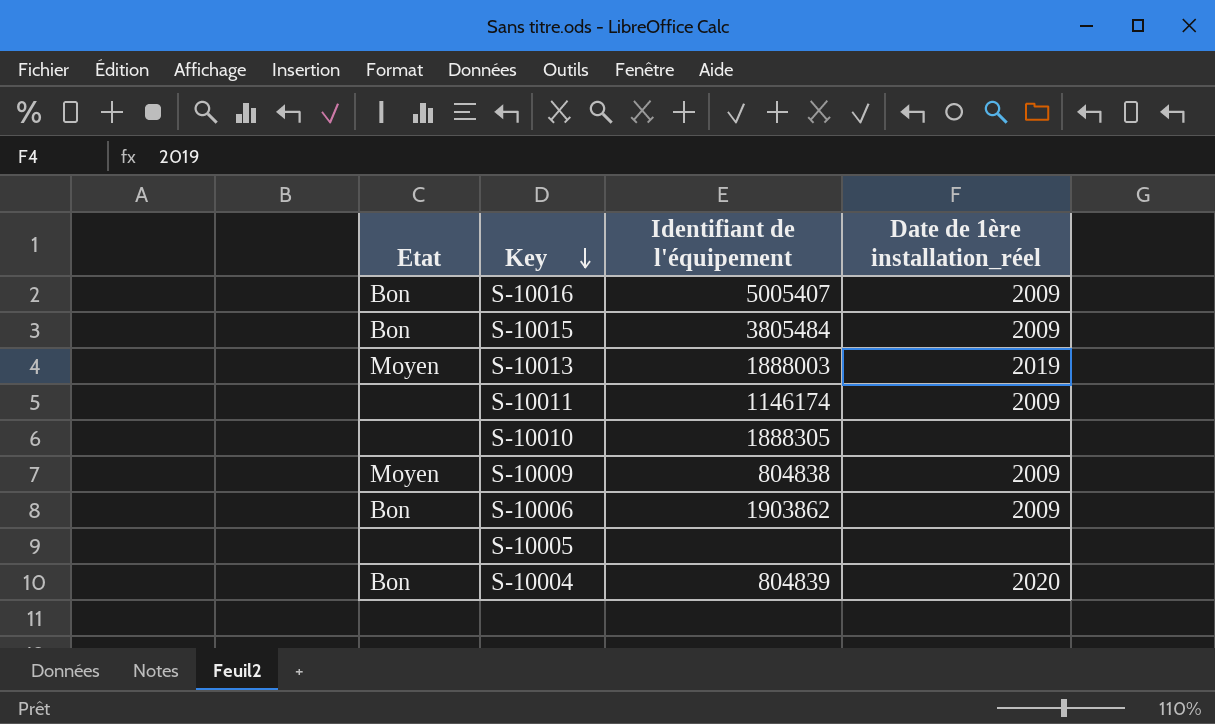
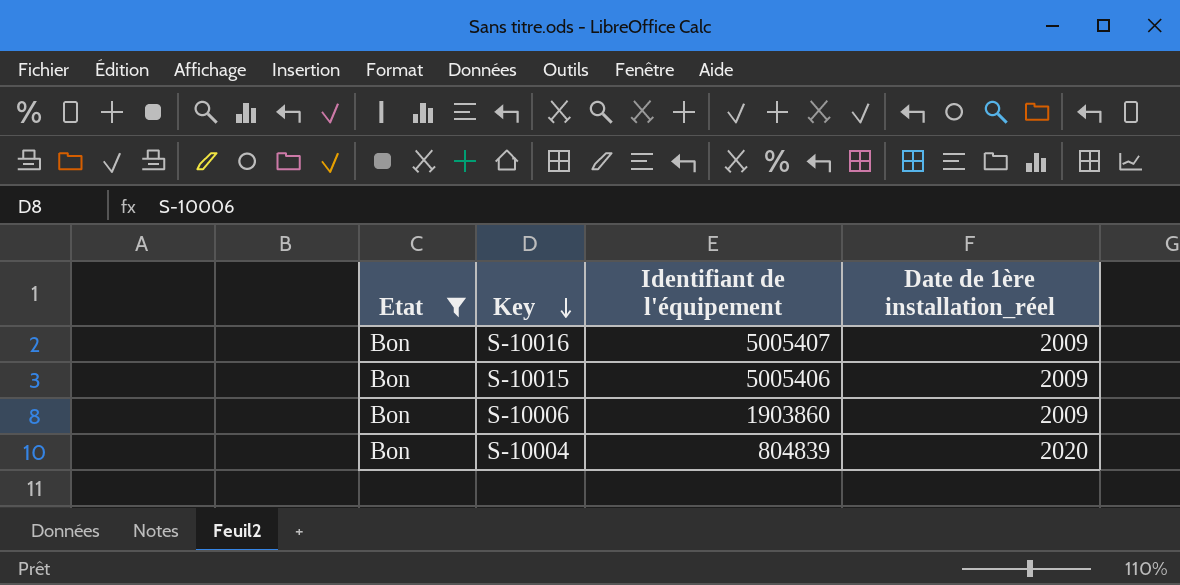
filter: none -> Etat = Bon
S-10015 | Identifiant de l'équipement: 3805484 -> 5005406
S-10006 | Identifiant de l'équipement: 1903862 -> 1903860

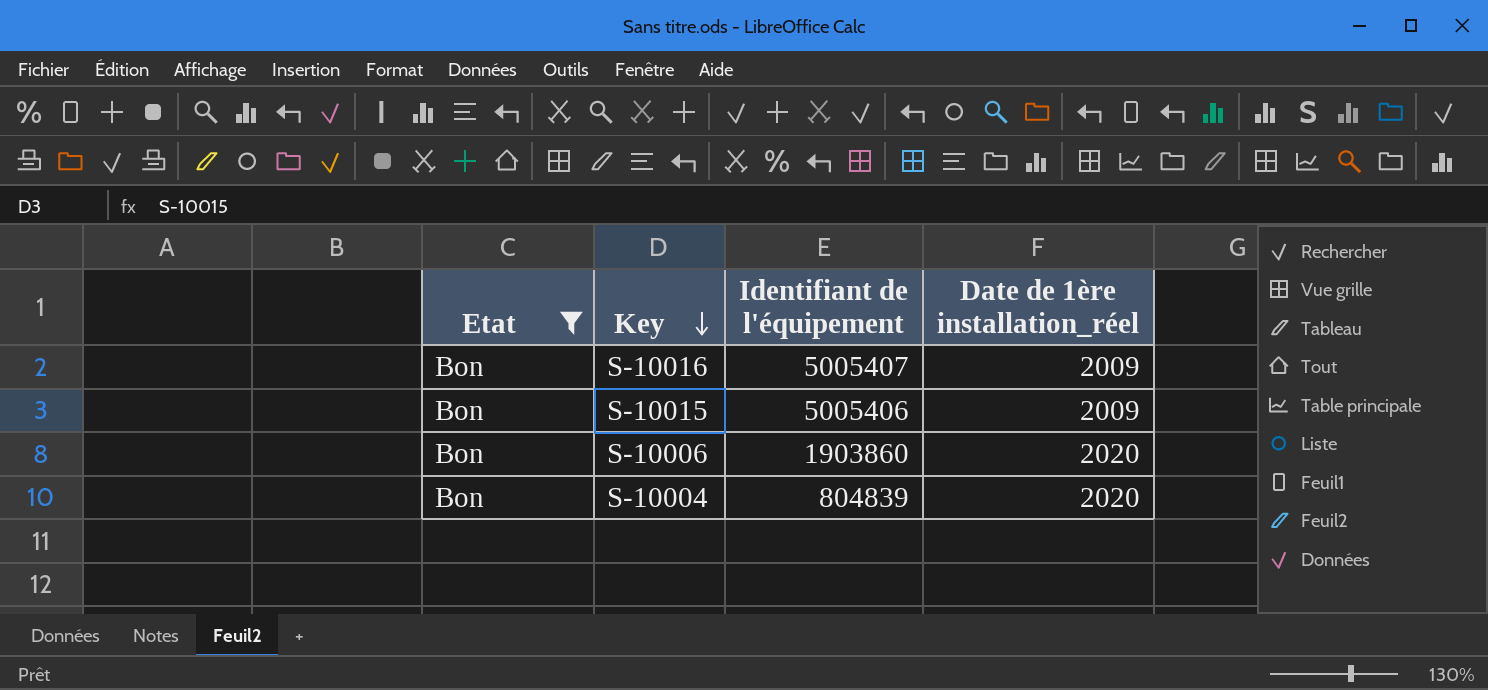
S-10006 | Date de 1ère installation_réel: 2009 -> 2020

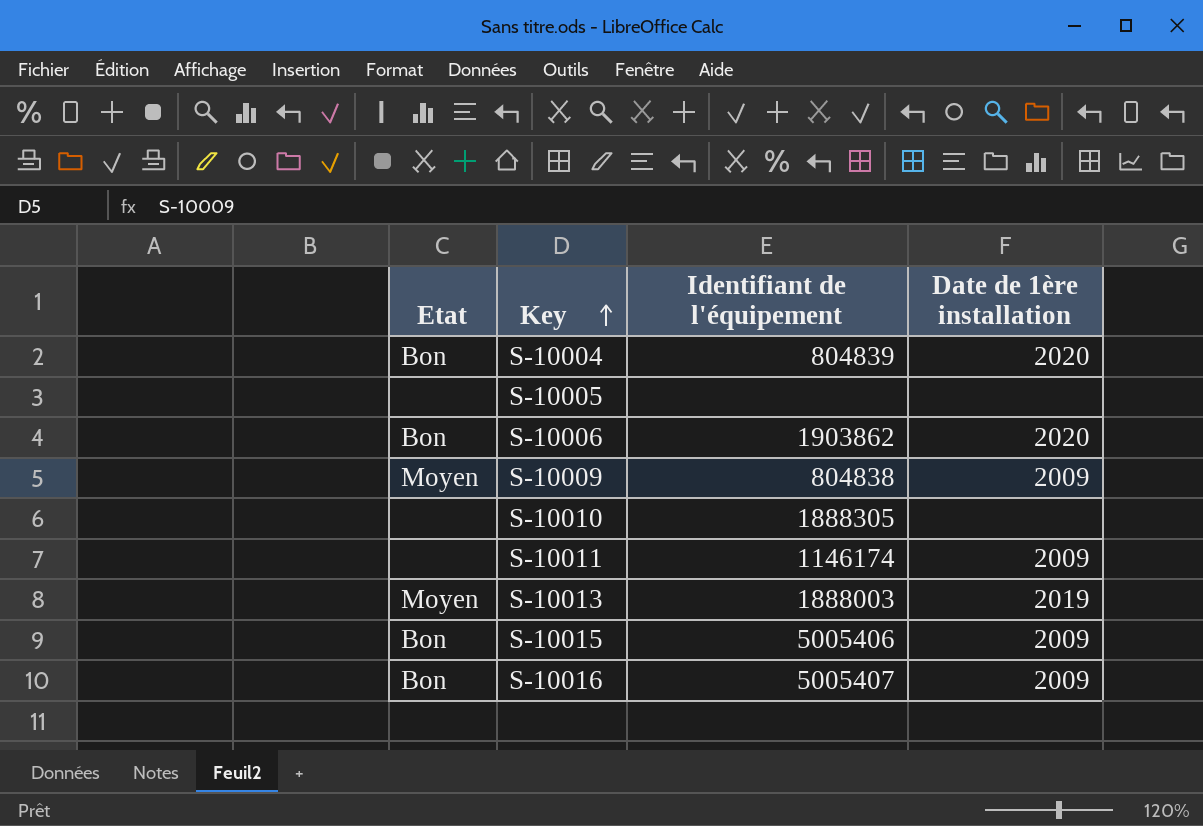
filter: Etat = Bon -> none
row order: Key descending -> Key ascending
column name: Date de 1ère installation_réel -> Date de 1ère installation
S-10006 | Identifiant de l'équipement: 1903860 -> 1903862

